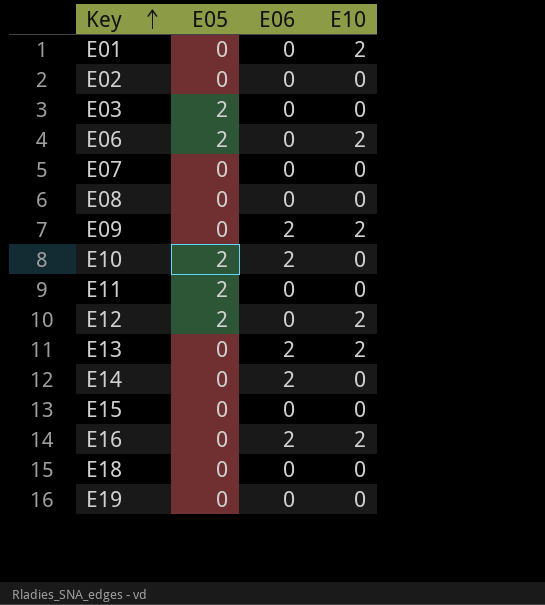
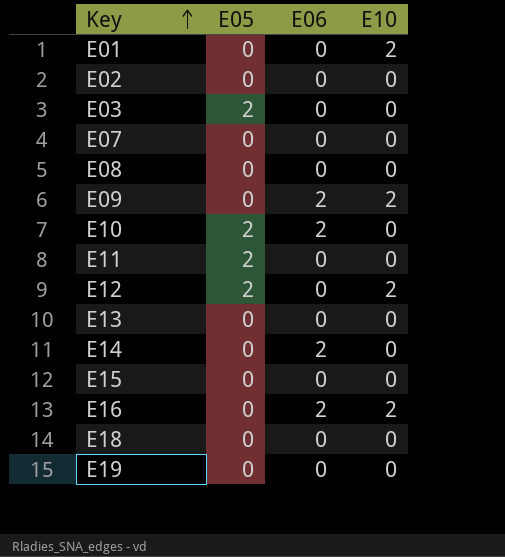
row E06: 2 | 0 | 2 -> none
E13 | E06: 2 -> 0
E13 | E10: 2 -> 0

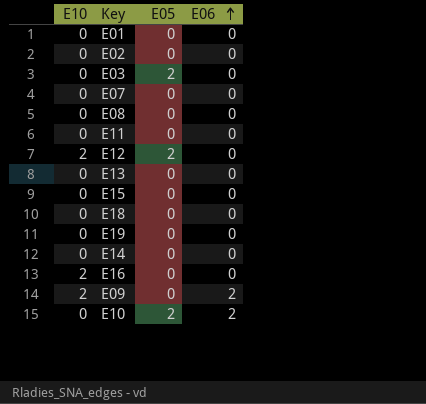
row order: Key ascending -> E06 ascending
column E10 | position: 4 -> 1
E01 | E10: 2 -> 0
E11 | E05: 2 -> 0
E14 | E06: 2 -> 0
E16 | E06: 2 -> 0

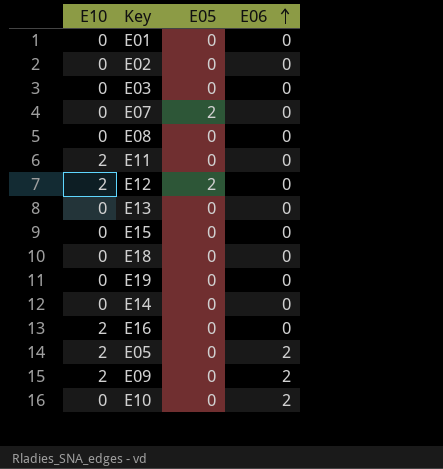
E03 | E05: 2 -> 0
E07 | E05: 0 -> 2
E11 | E10: 0 -> 2
row E05: none -> 2 | 0 | 2
E10 | E05: 2 -> 0

